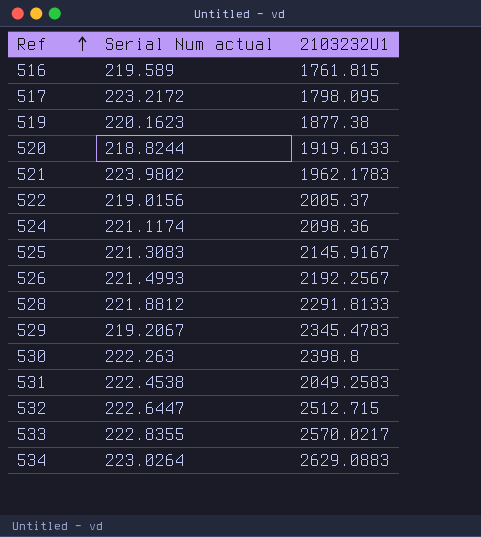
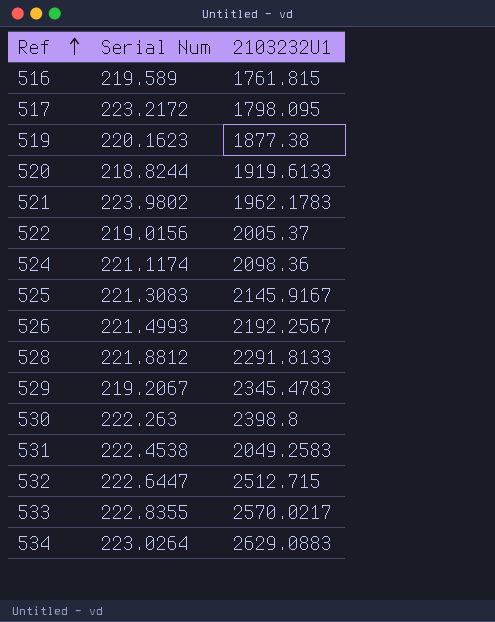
column name: Serial Num actual -> Serial Num

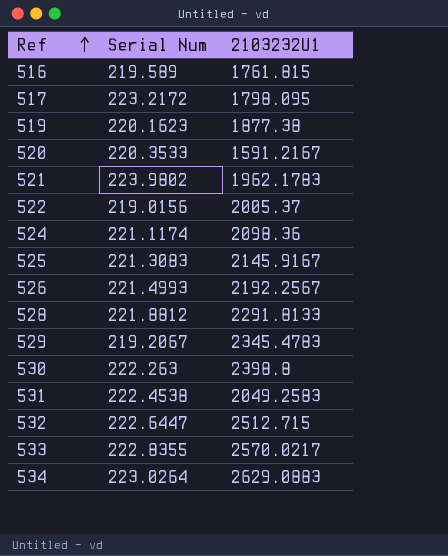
520 | Serial Num: 218.8244 -> 220.3533
520 | 2103232U1: 1919.6133 -> 1591.2167

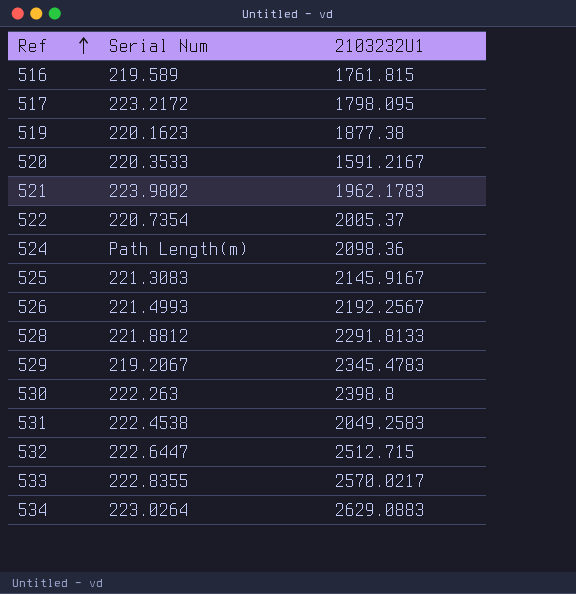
522 | Serial Num: 219.0156 -> 220.7354
524 | Serial Num: 221.1174 -> Path Length(m)

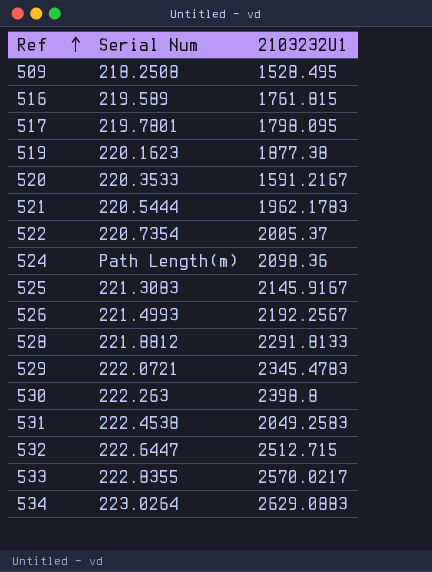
row 509: none -> 218.2508 | 1528.495
517 | Serial Num: 223.2172 -> 219.7801
521 | Serial Num: 223.9802 -> 220.5444
529 | Serial Num: 219.2067 -> 222.0721

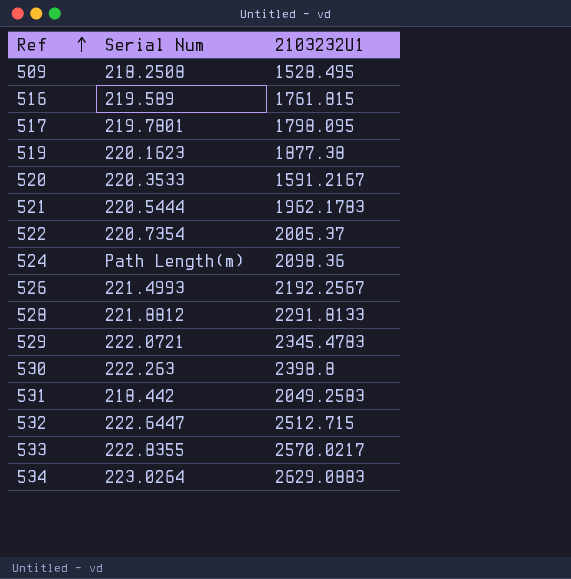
row 525: 221.3083 | 2145.9167 -> none
531 | Serial Num: 222.4538 -> 218.442

